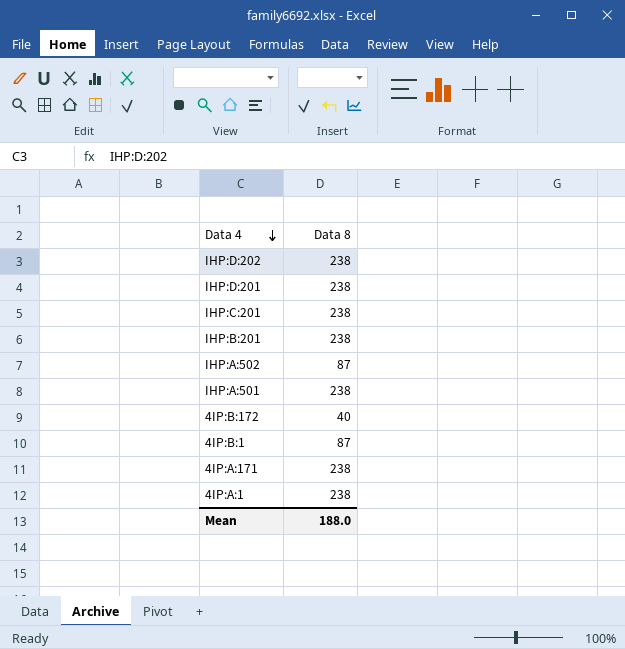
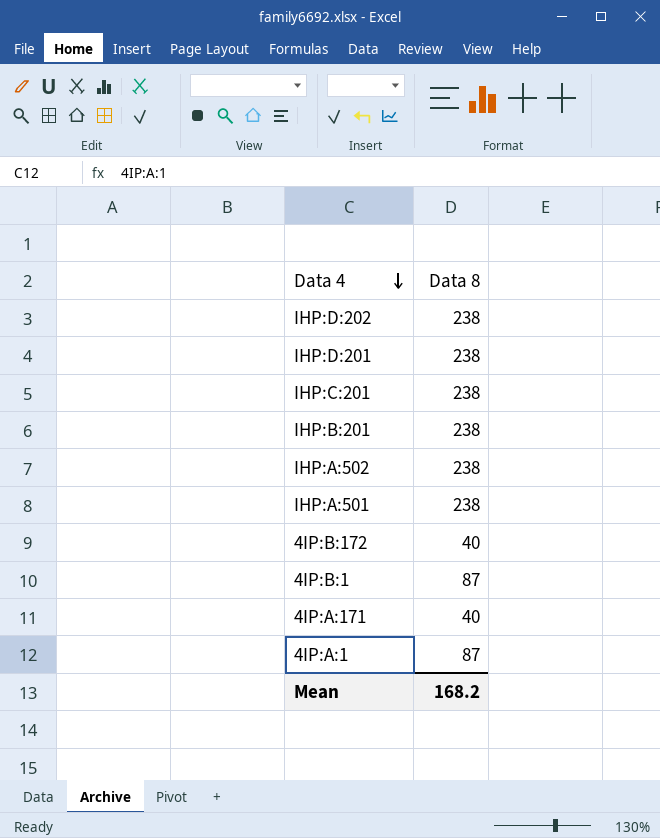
IHP:A:502 | Data 8: 87 -> 238
4IP:A:171 | Data 8: 238 -> 40
4IP:A:1 | Data 8: 238 -> 87
Mean | Data 8: 188.0 -> 168.2

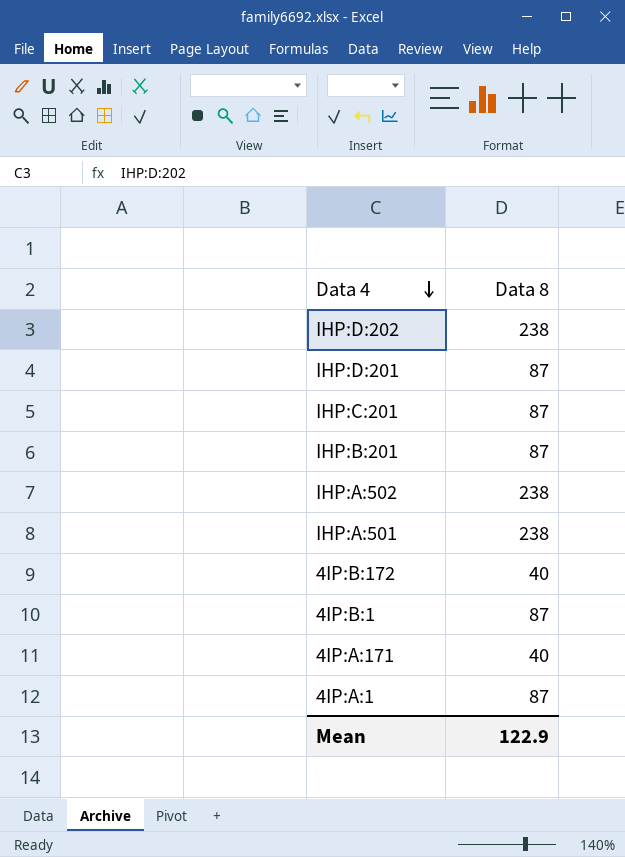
IHP:D:201 | Data 8: 238 -> 87
IHP:C:201 | Data 8: 238 -> 87
IHP:B:201 | Data 8: 238 -> 87
Mean | Data 8: 168.2 -> 122.9

